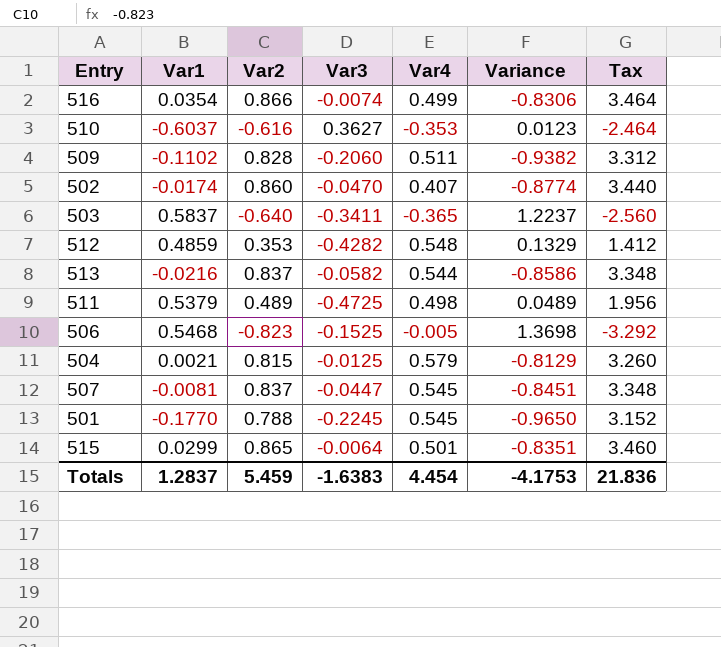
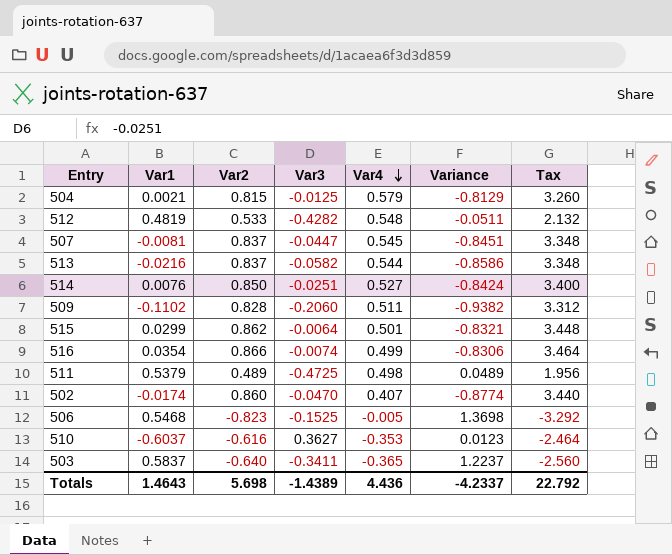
row order: none -> Var4 descending
row 501: -0.1770 | 0.788 | -0.2245 | 0.545 | -0.9650 | 3.152 -> none
512 | Var1: 0.4859 -> 0.4819
512 | Var2: 0.353 -> 0.533
512 | Variance: 0.1329 -> -0.0511
512 | Tax: 1.412 -> 2.132
row 514: none -> 0.0076 | 0.850 | -0.0251 | 0.527 | -0.8424 | 3.400
515 | Var2: 0.865 -> 0.862
515 | Variance: -0.8351 -> -0.8321
515 | Tax: 3.460 -> 3.448
Totals | Var1: 1.2837 -> 1.4643
Totals | Var2: 5.459 -> 5.698
Totals | Var3: -1.6383 -> -1.4389
Totals | Var4: 4.454 -> 4.436
Totals | Variance: -4.1753 -> -4.2337
Totals | Tax: 21.836 -> 22.792

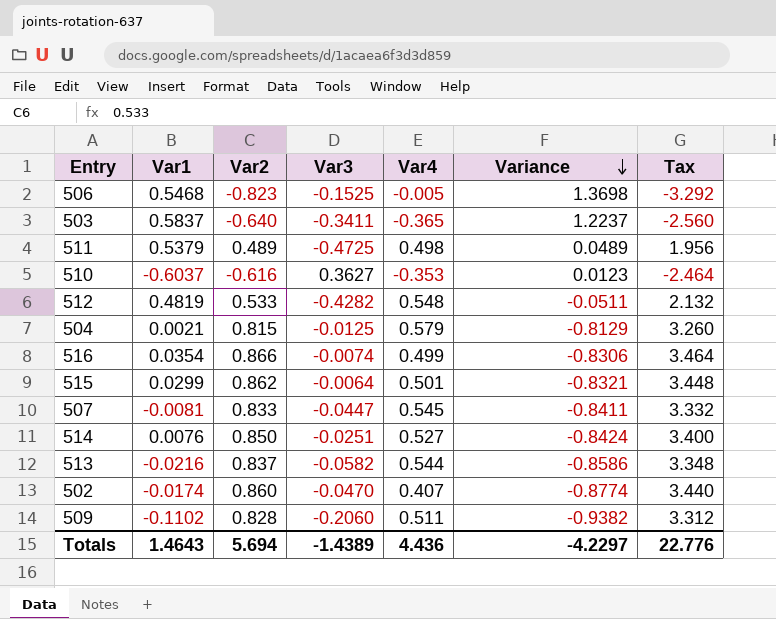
row order: Var4 descending -> Variance descending
507 | Var2: 0.837 -> 0.833
507 | Variance: -0.8451 -> -0.8411
507 | Tax: 3.348 -> 3.332
Totals | Var2: 5.698 -> 5.694
Totals | Variance: -4.2337 -> -4.2297
Totals | Tax: 22.792 -> 22.776

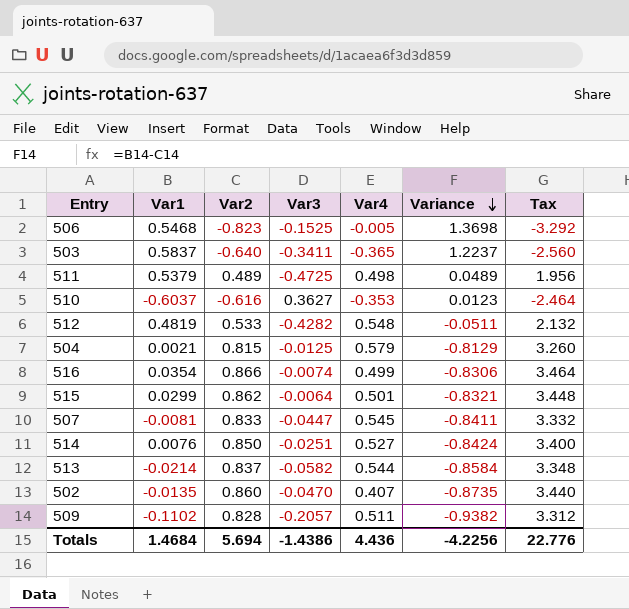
513 | Var1: -0.0216 -> -0.0214
513 | Variance: -0.8586 -> -0.8584
502 | Var1: -0.0174 -> -0.0135
502 | Variance: -0.8774 -> -0.8735
509 | Var3: -0.2060 -> -0.2057
Totals | Var1: 1.4643 -> 1.4684
Totals | Var3: -1.4389 -> -1.4386
Totals | Variance: -4.2297 -> -4.2256

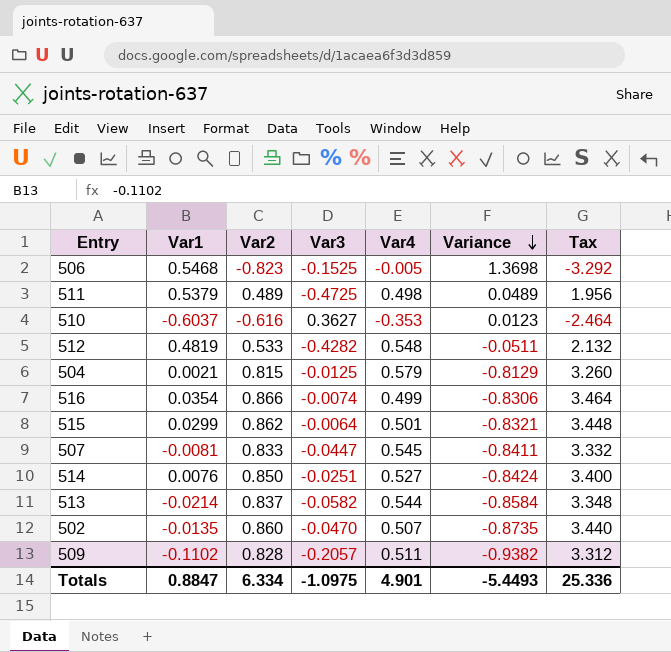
row 503: 0.5837 | -0.640 | -0.3411 | -0.365 | 1.2237 | -2.560 -> none
502 | Var4: 0.407 -> 0.507
Totals | Var1: 1.4684 -> 0.8847
Totals | Var2: 5.694 -> 6.334
Totals | Var3: -1.4386 -> -1.0975
Totals | Var4: 4.436 -> 4.901
Totals | Variance: -4.2256 -> -5.4493
Totals | Tax: 22.776 -> 25.336

